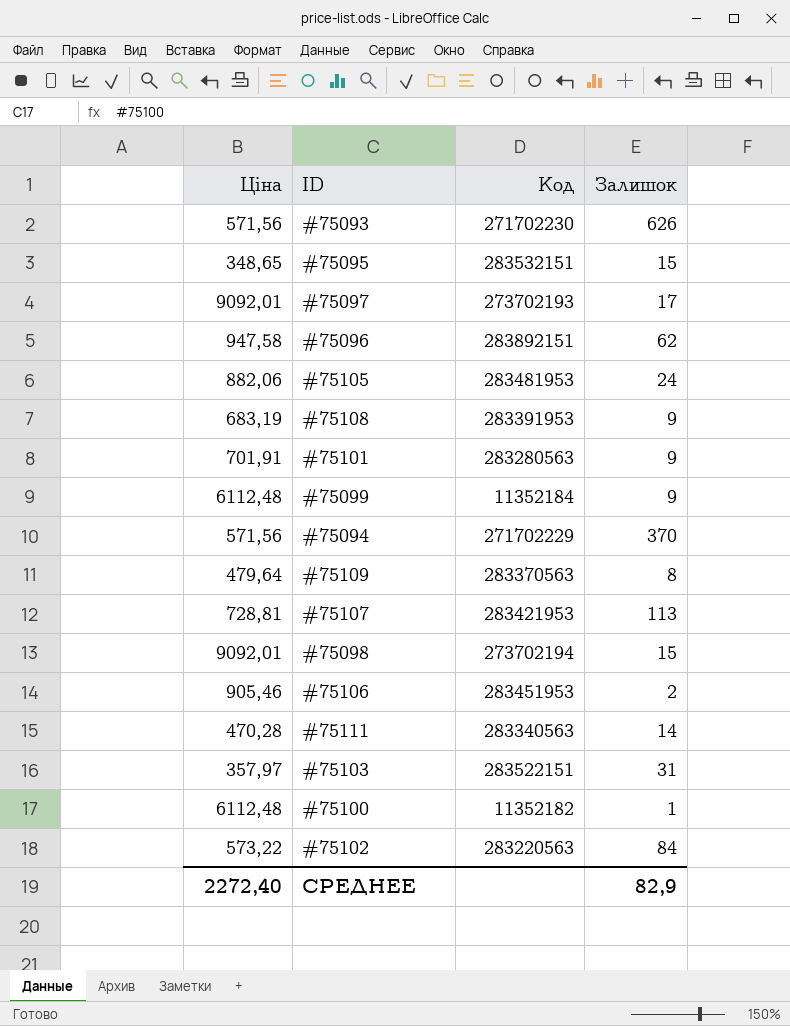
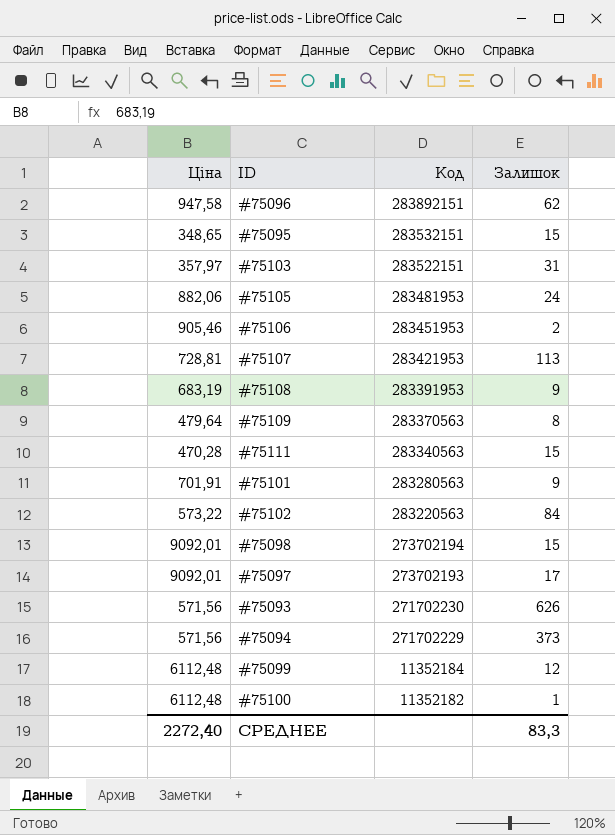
row order: none -> Код descending
#75111 | Залишок: 14 -> 15
#75094 | Залишок: 370 -> 373
#75099 | Залишок: 9 -> 12
СРЕДНЕЕ | Залишок: 82,9 -> 83,3

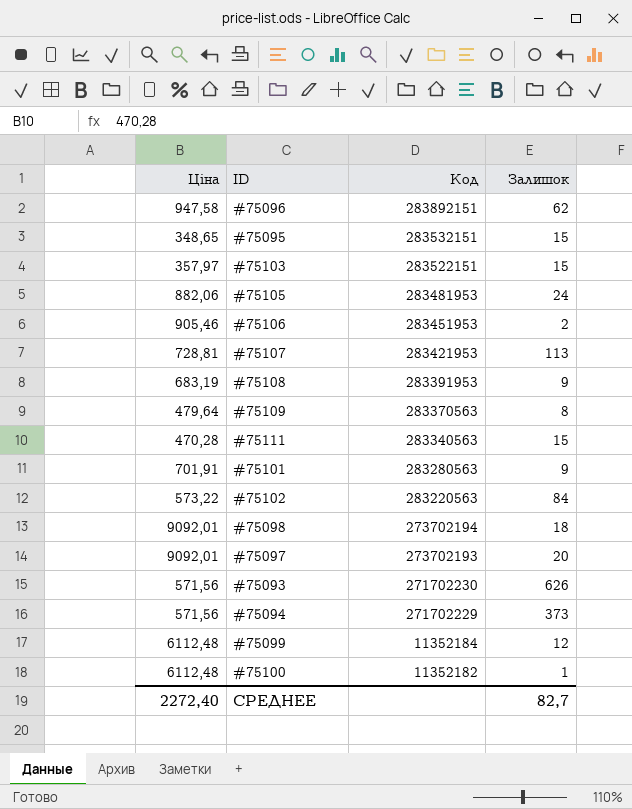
#75103 | Залишок: 31 -> 15
#75098 | Залишок: 15 -> 18
#75097 | Залишок: 17 -> 20
СРЕДНЕЕ | Залишок: 83,3 -> 82,7

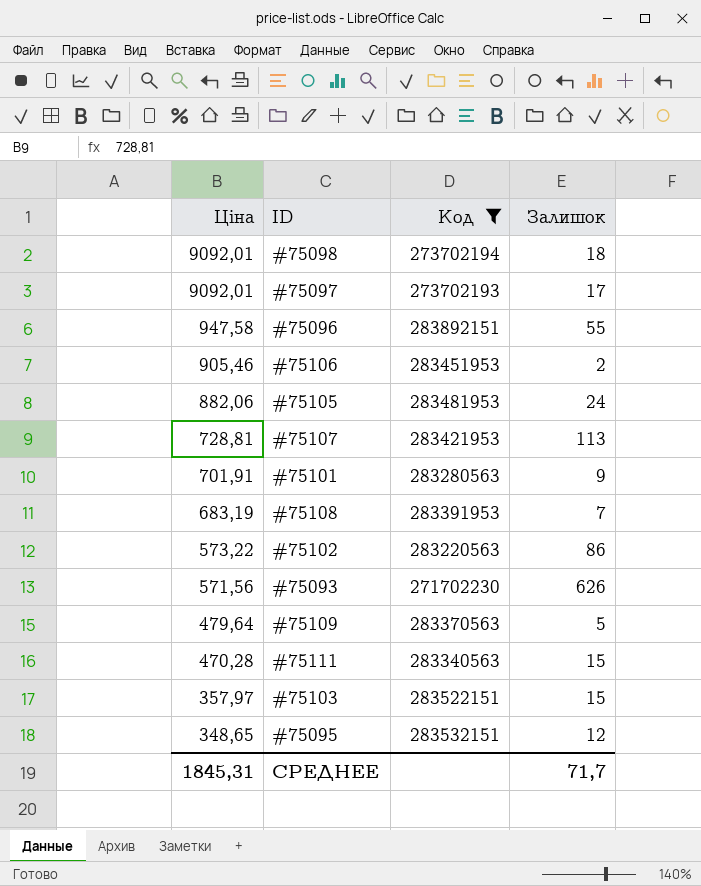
filter: none -> Код >= 271702230
row order: Код descending -> Ціна descending
#75097 | Залишок: 20 -> 17
#75096 | Залишок: 62 -> 55
#75108 | Залишок: 9 -> 7
#75102 | Залишок: 84 -> 86
#75109 | Залишок: 8 -> 5
#75095 | Залишок: 15 -> 12
СРЕДНЕЕ | Ціна: 2272,40 -> 1845,31
СРЕДНЕЕ | Залишок: 82,7 -> 71,7

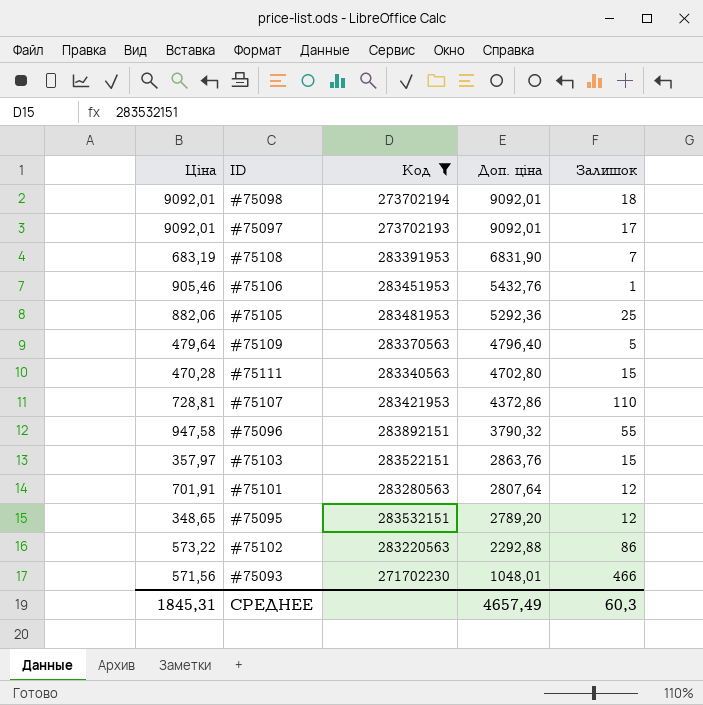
row order: Ціна descending -> Доп. ціна descending
column Доп. ціна | position: none -> 4
#75106 | Залишок: 2 -> 1
#75105 | Залишок: 24 -> 25
#75107 | Залишок: 113 -> 110
#75101 | Залишок: 9 -> 12
#75093 | Залишок: 626 -> 466
СРЕДНЕЕ | Залишок: 71,7 -> 60,3

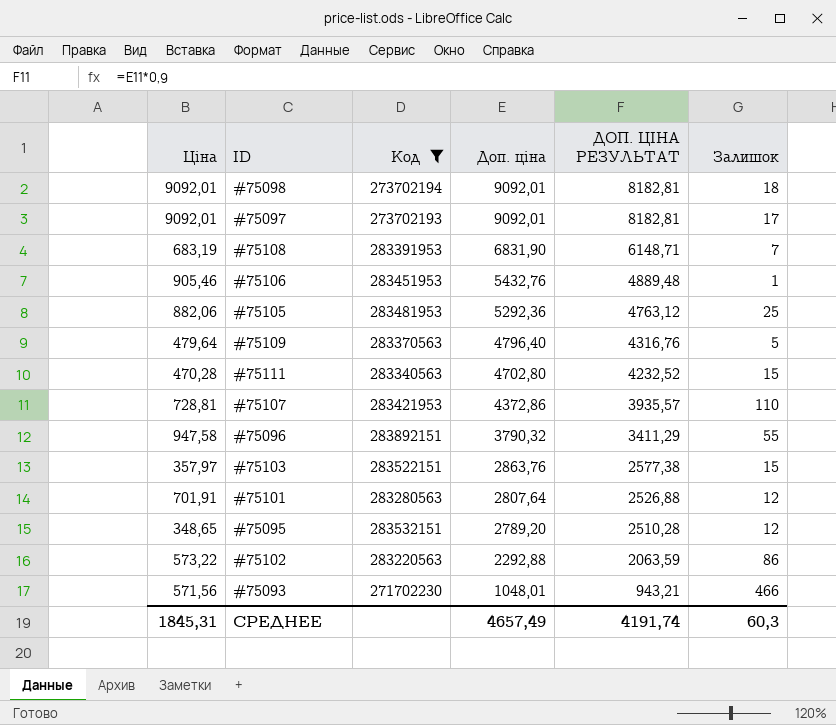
column ДОП. ЦІНА РЕЗУЛЬТАТ | formula: none -> [Доп. ціна] * 0,9

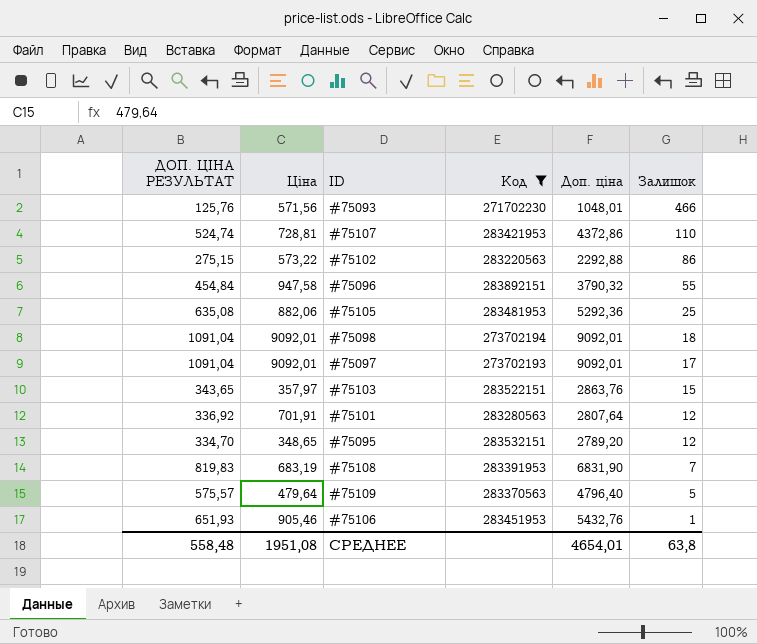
row order: Доп. ціна descending -> Залишок descending
column ДОП. ЦІНА РЕЗУЛЬТАТ | formula: [Доп. ціна] * 0,9 -> [Доп. ціна] * 0,12
column ДОП. ЦІНА РЕЗУЛЬТАТ | position: 5 -> 1
row #75111: 470,28 | 283340563 | 4702,80 | 4232,52 | 15 -> none
СРЕДНЕЕ | ДОП. ЦІНА РЕЗУЛЬТАТ: 4191,74 -> 558,48
СРЕДНЕЕ | Ціна: 1845,31 -> 1951,08
СРЕДНЕЕ | Доп. ціна: 4657,49 -> 4654,01
СРЕДНЕЕ | Залишок: 60,3 -> 63,8

